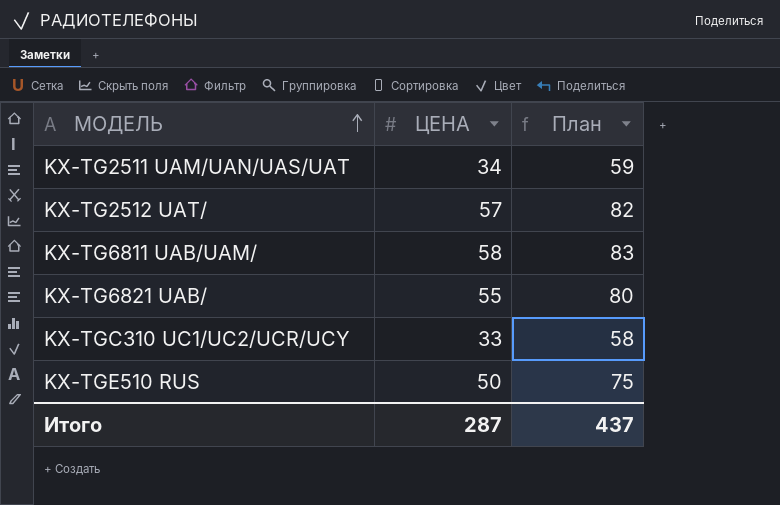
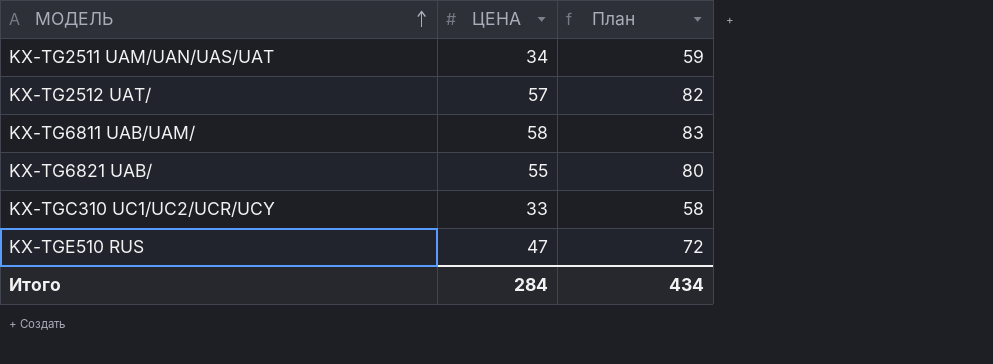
KX-TGE510 RUS | ЦЕНА: 50 -> 47
KX-TGE510 RUS | План: 75 -> 72
Итого | ЦЕНА: 287 -> 284
Итого | План: 437 -> 434

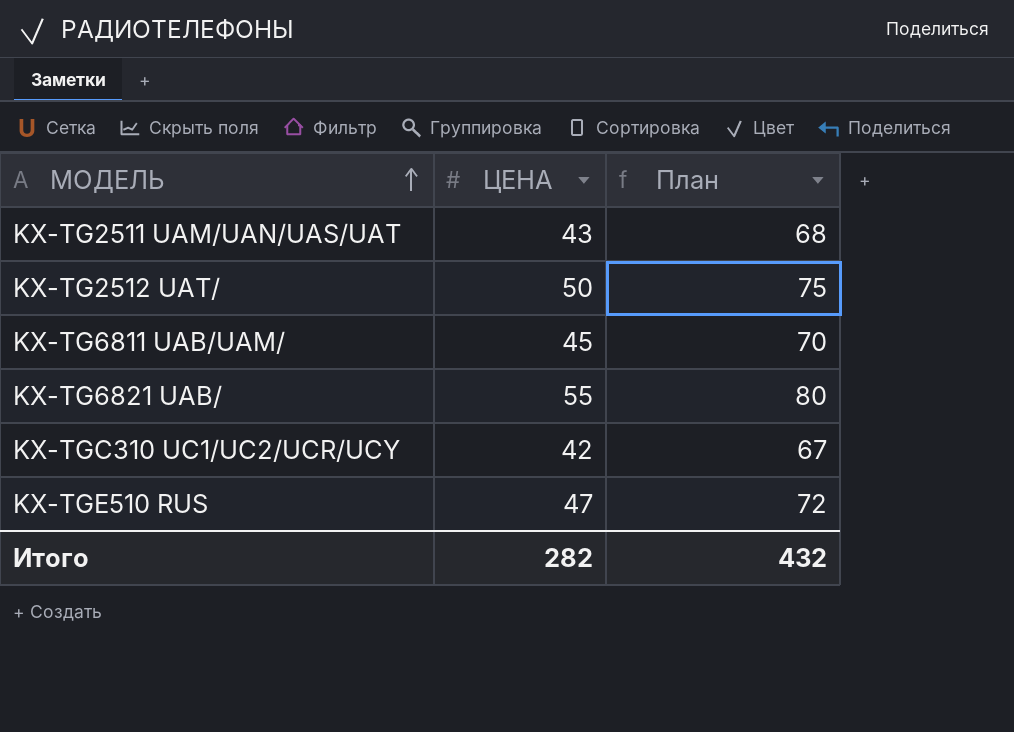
KX-TG2511 UAM/UAN/UAS/UAT | ЦЕНА: 34 -> 43
KX-TG2511 UAM/UAN/UAS/UAT | План: 59 -> 68
KX-TG2512 UAT/ | ЦЕНА: 57 -> 50
KX-TG2512 UAT/ | План: 82 -> 75
KX-TG6811 UAB/UAM/ | ЦЕНА: 58 -> 45
KX-TG6811 UAB/UAM/ | План: 83 -> 70
KX-TGC310 UC1/UC2/UCR/UCY | ЦЕНА: 33 -> 42
KX-TGC310 UC1/UC2/UCR/UCY | План: 58 -> 67
Итого | ЦЕНА: 284 -> 282
Итого | План: 434 -> 432

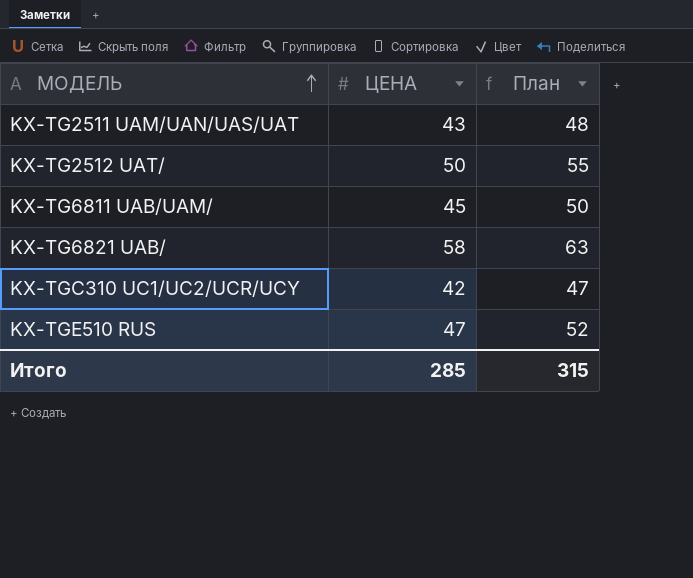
column План | formula: [ЦЕНА] + 25 -> [ЦЕНА] + 5
KX-TG6821 UAB/ | ЦЕНА: 55 -> 58
Итого | ЦЕНА: 282 -> 285
Итого | План: 432 -> 315

